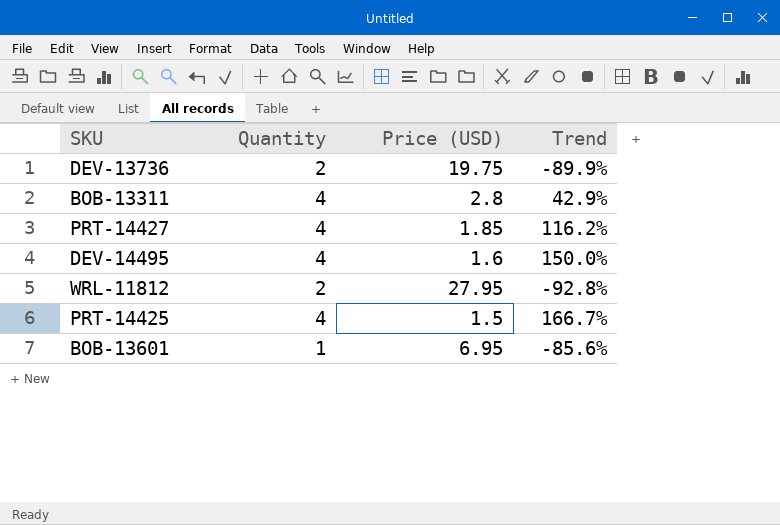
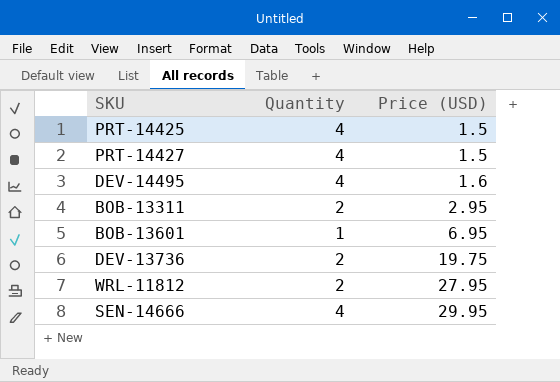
row order: none -> Price (USD) ascending
column Trend | formula: ([Quantity] - [Price (USD)]) / [Price (USD)] -> none
PRT-14427 | Price (USD): 1.85 -> 1.5
BOB-13311 | Quantity: 4 -> 2
BOB-13311 | Price (USD): 2.8 -> 2.95
row SEN-14666: none -> 4 | 29.95

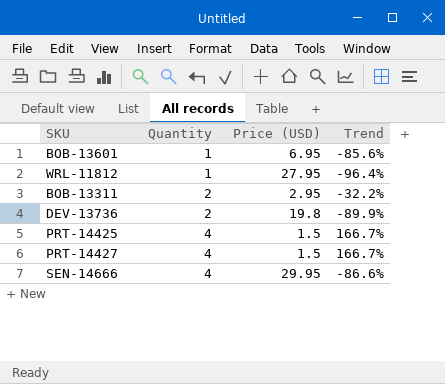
row order: Price (USD) ascending -> Quantity ascending
column Trend | formula: none -> ([Quantity] - [Price (USD)]) / [Price (USD)]
row DEV-14495: 4 | 1.6 -> none
WRL-11812 | Quantity: 2 -> 1
DEV-13736 | Price (USD): 19.75 -> 19.8

